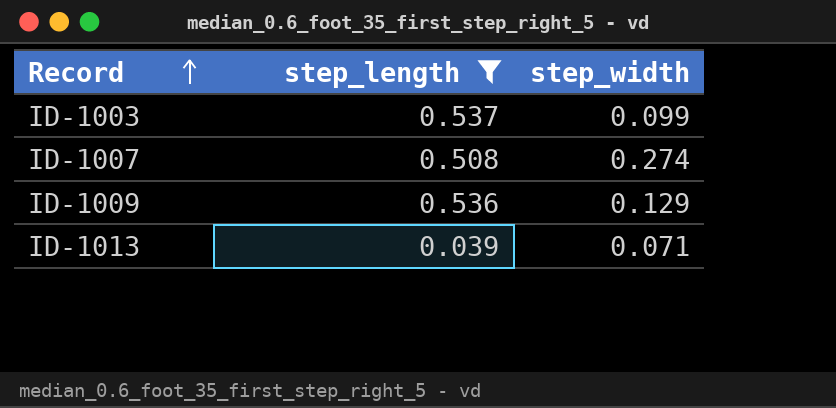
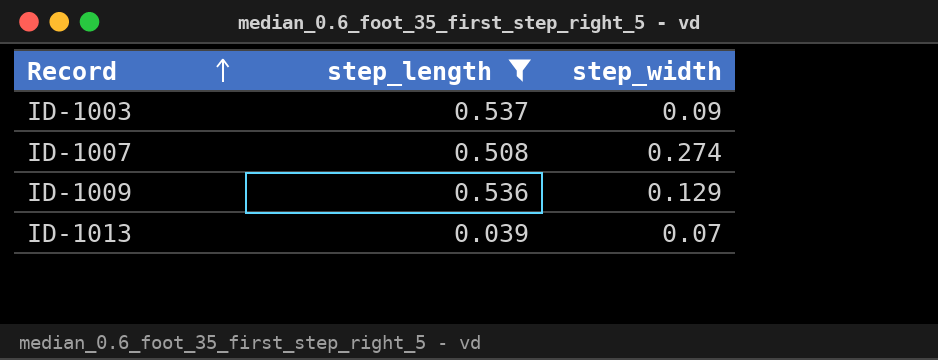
ID-1003 | step_width: 0.099 -> 0.09
ID-1013 | step_width: 0.071 -> 0.07

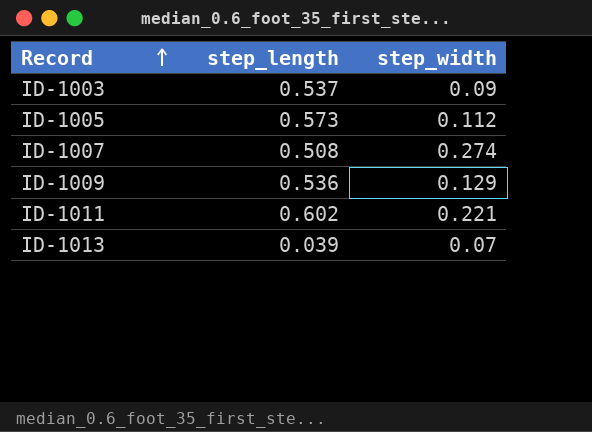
filter: step_length <= 0.537 -> none

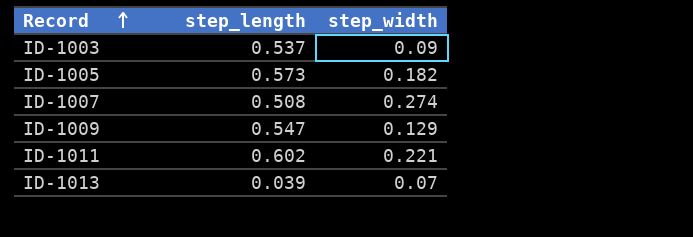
ID-1005 | step_width: 0.112 -> 0.182
ID-1009 | step_length: 0.536 -> 0.547

